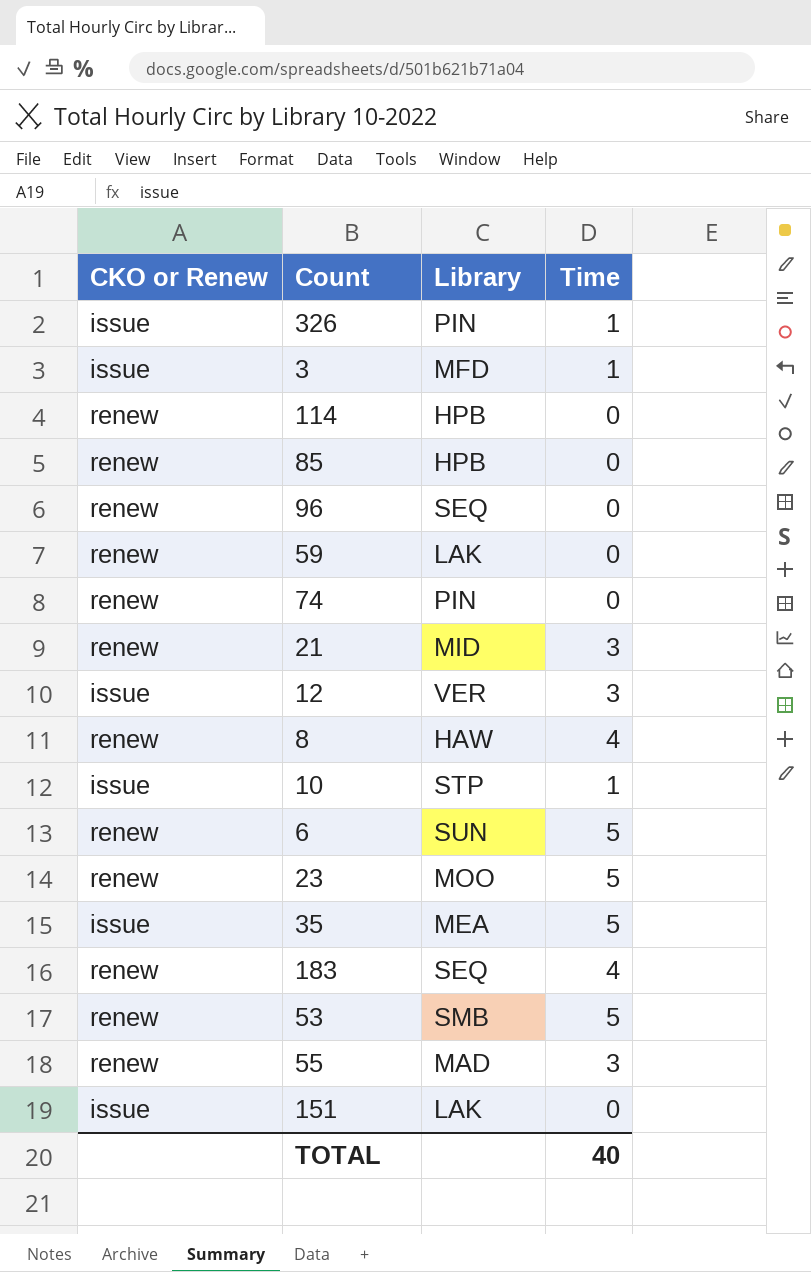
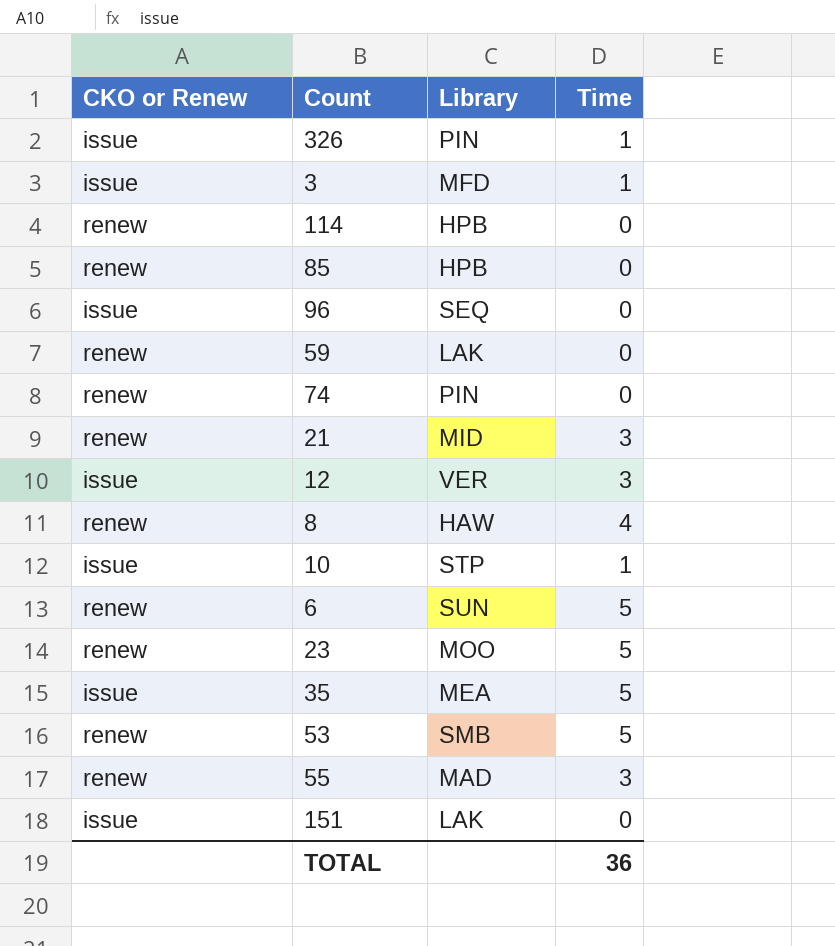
row 183: renew | SEQ | 4 -> none
96 | CKO or Renew: renew -> issue
TOTAL | Time: 40 -> 36

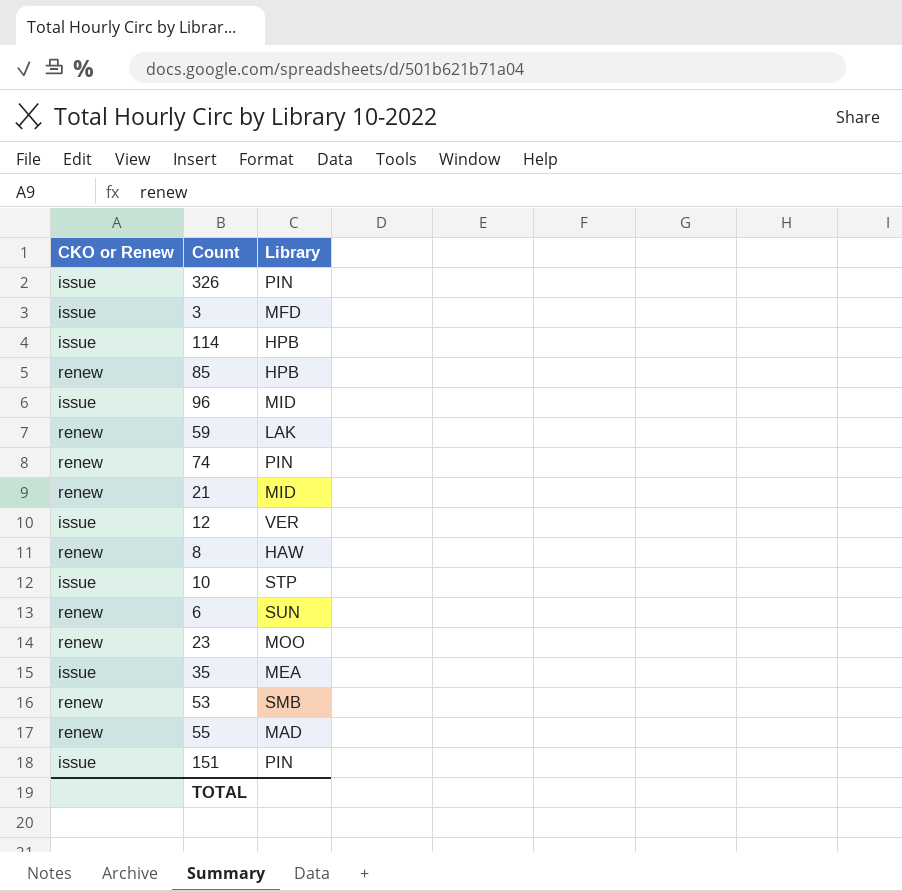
column Time | position: 4 -> none
114 | CKO or Renew: renew -> issue
96 | Library: SEQ -> MID
151 | Library: LAK -> PIN

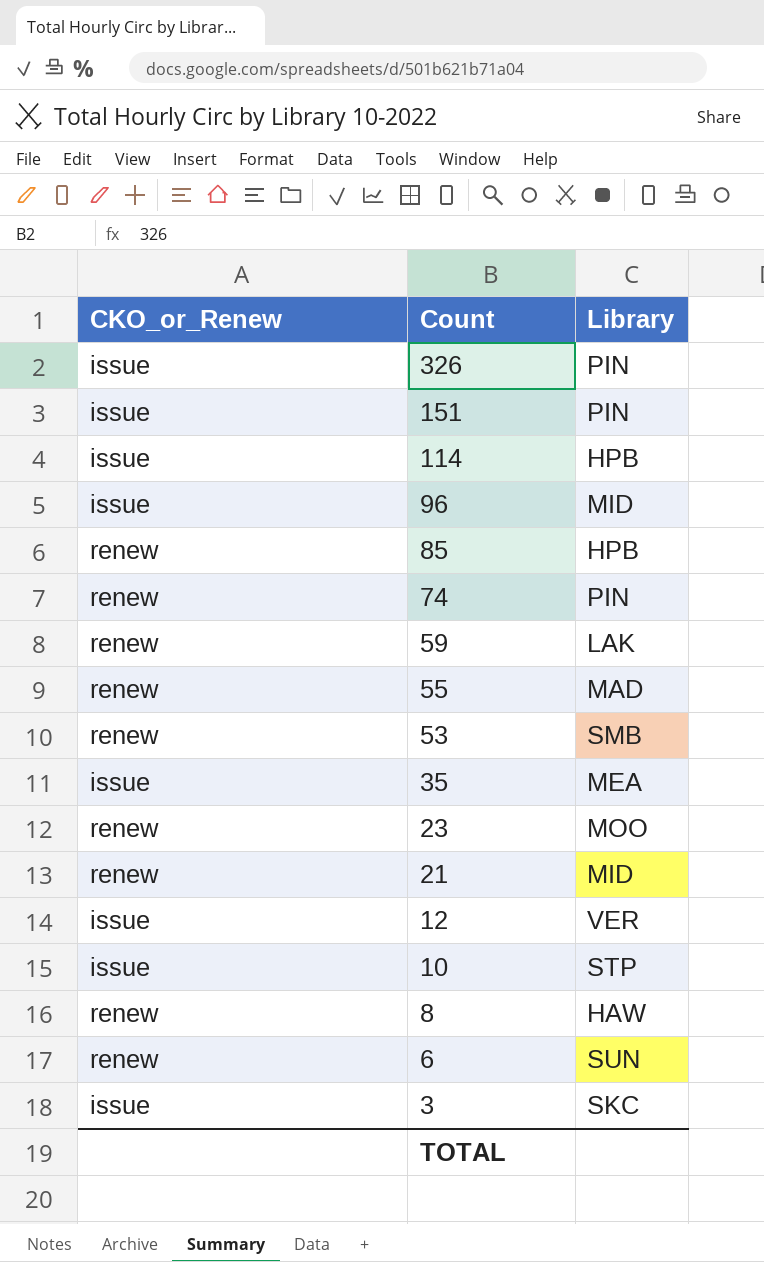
row order: none -> Count descending
column name: CKO or Renew -> CKO_or_Renew
3 | Library: MFD -> SKC

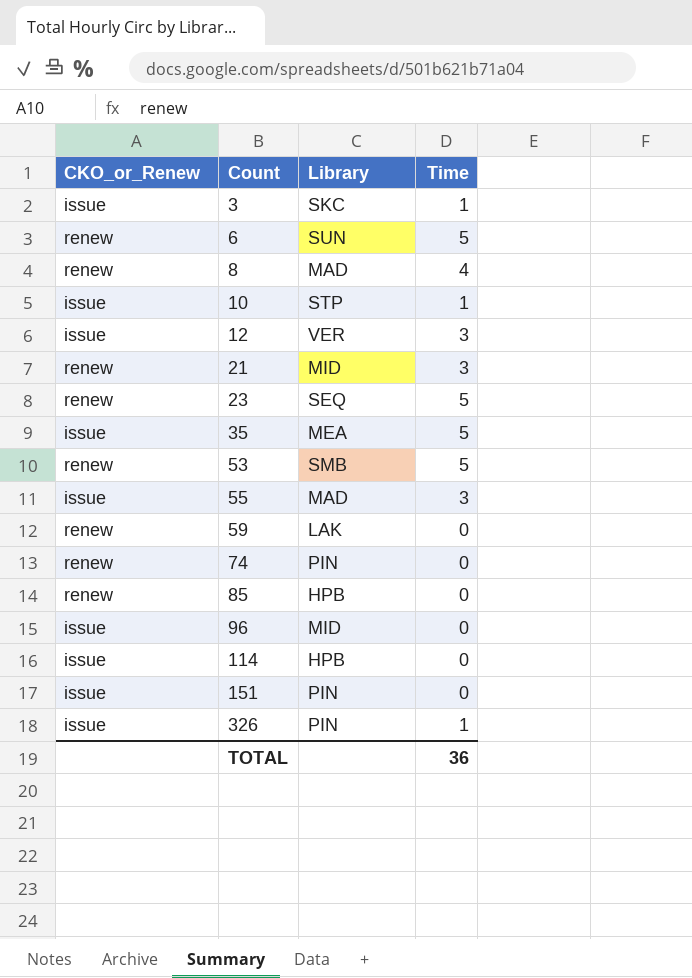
row order: Count descending -> Count ascending
column Time | position: none -> 4
8 | Library: HAW -> MAD
23 | Library: MOO -> SEQ
55 | CKO_or_Renew: renew -> issue

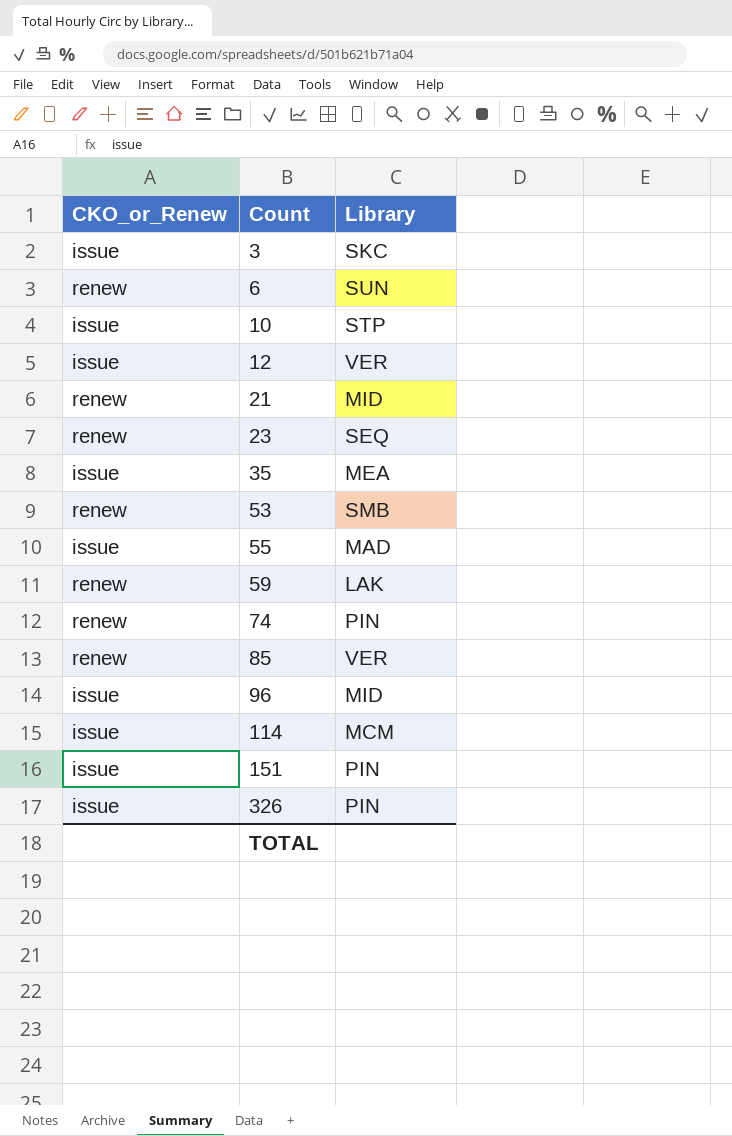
column Time | position: 4 -> none
row 8: renew | MAD | 4 -> none
85 | Library: HPB -> VER
114 | Library: HPB -> MCM

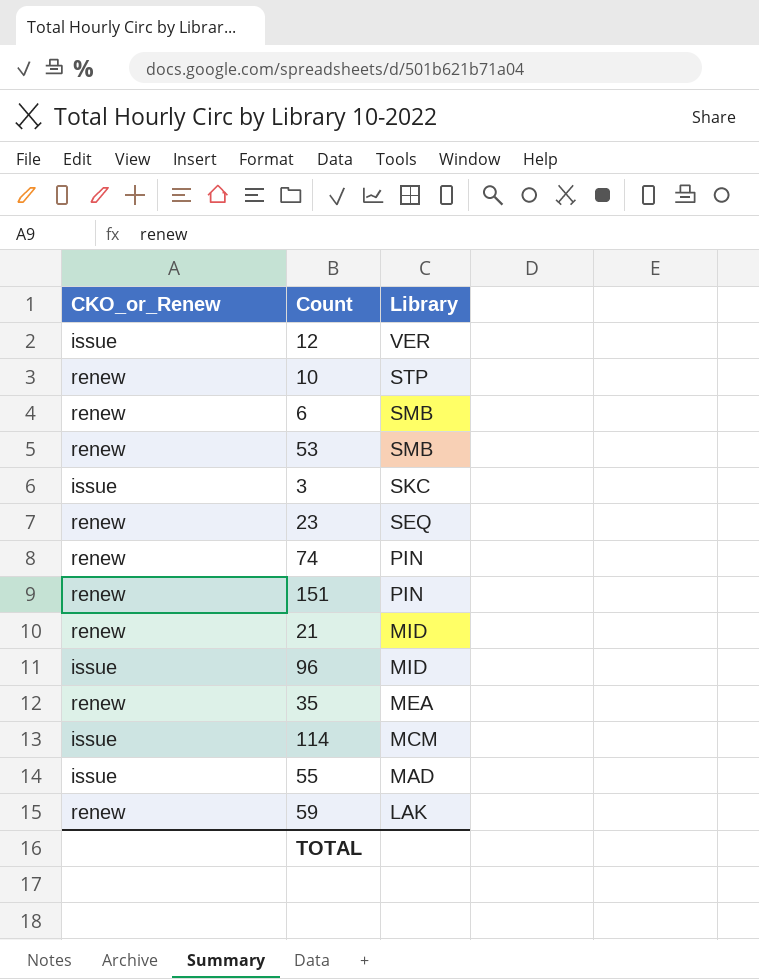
row order: Count ascending -> Library descending
row 85: renew | VER -> none
row 326: issue | PIN -> none
10 | CKO_or_Renew: issue -> renew
6 | Library: SUN -> SMB
151 | CKO_or_Renew: issue -> renew
35 | CKO_or_Renew: issue -> renew

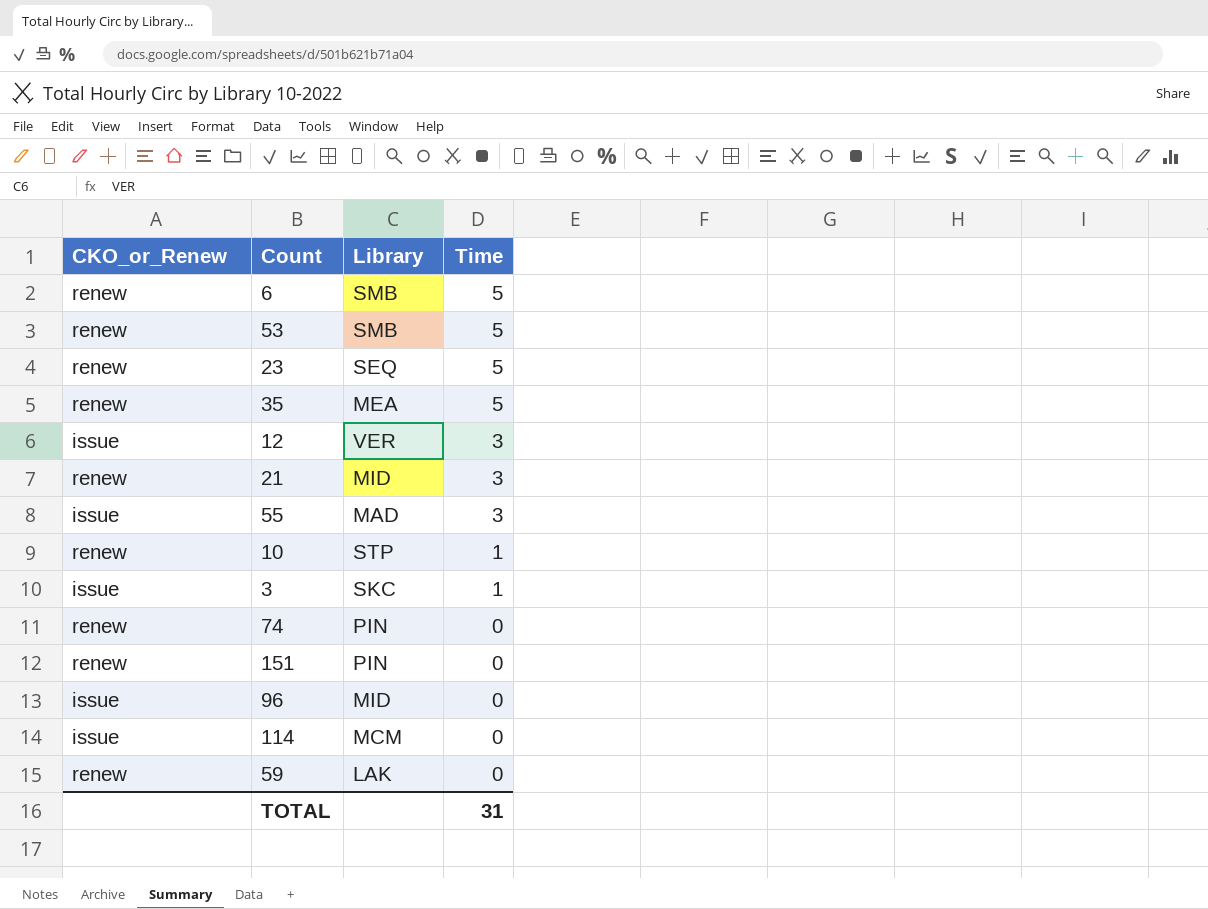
row order: Library descending -> Time descending
column Time | position: none -> 4

